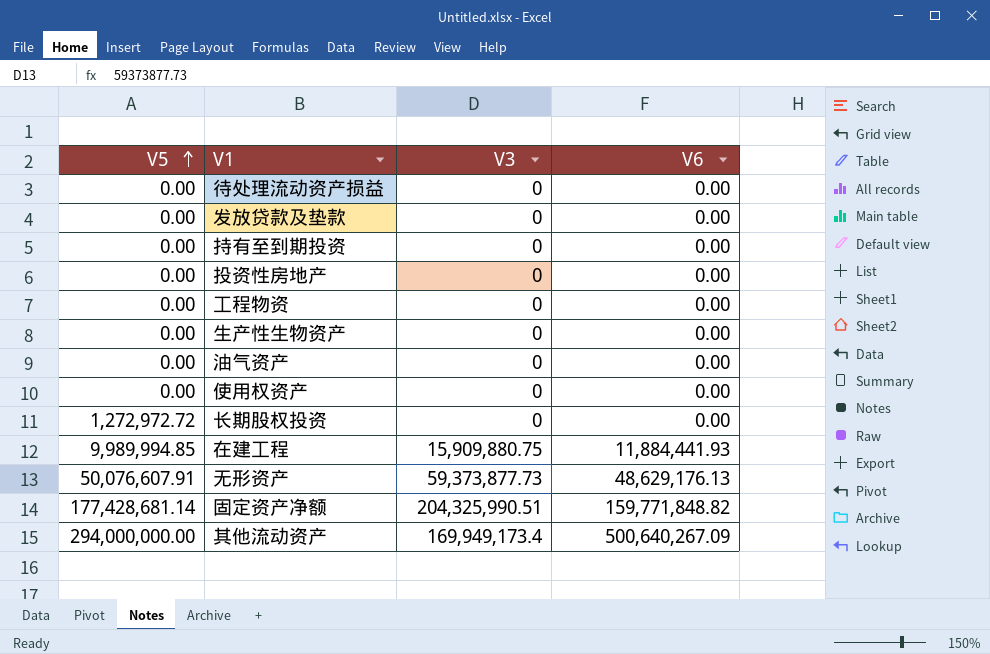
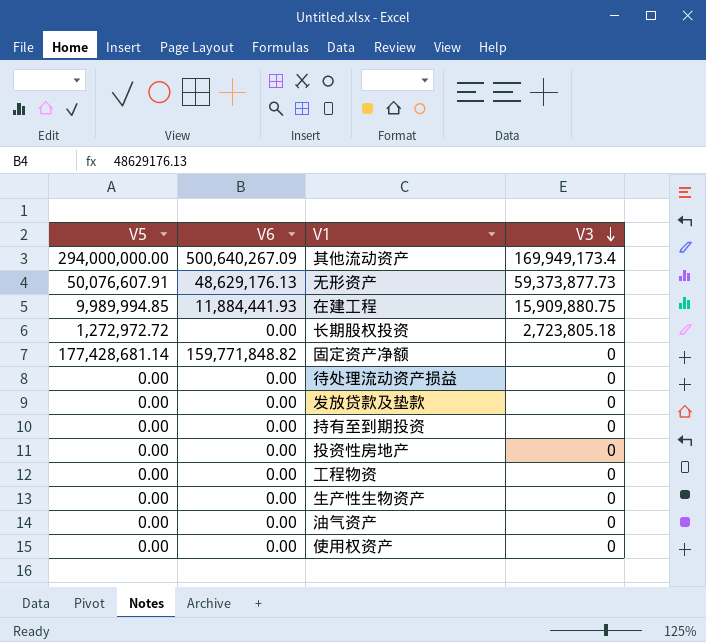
row order: V5 ascending -> V3 descending
column V6 | position: 4 -> 2
长期股权投资 | V3: 0 -> 2,723,805.18
固定资产净额 | V3: 204,325,990.51 -> 0

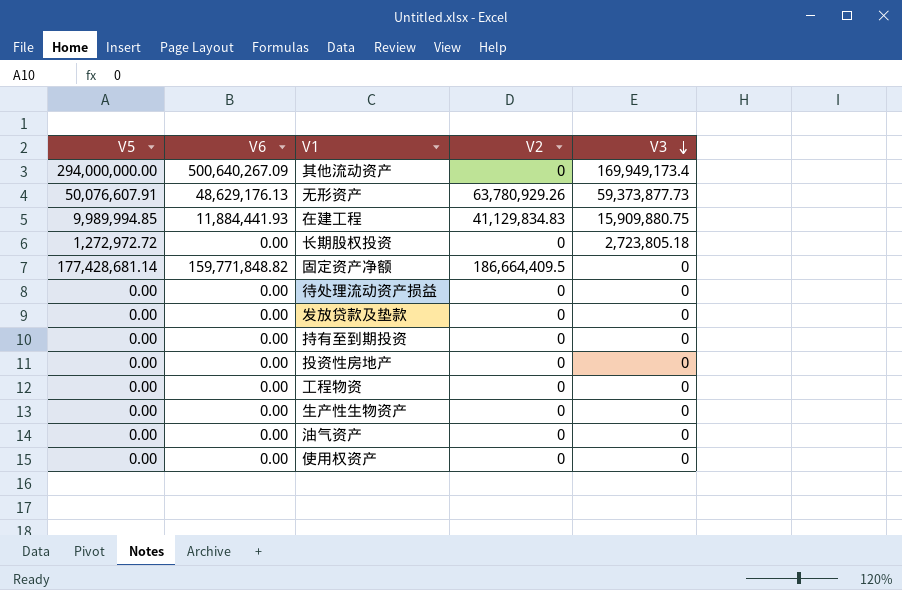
column V2 | position: none -> 4

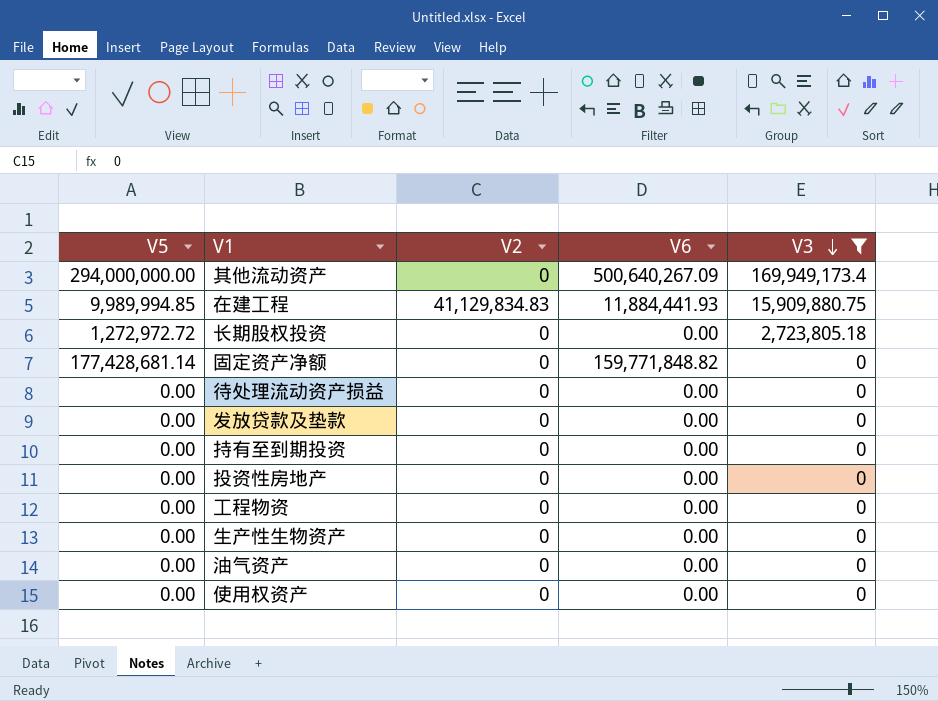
filter: none -> V3 != 59,373,877.73
column V6 | position: 2 -> 4
固定资产净额 | V2: 186,664,409.5 -> 0

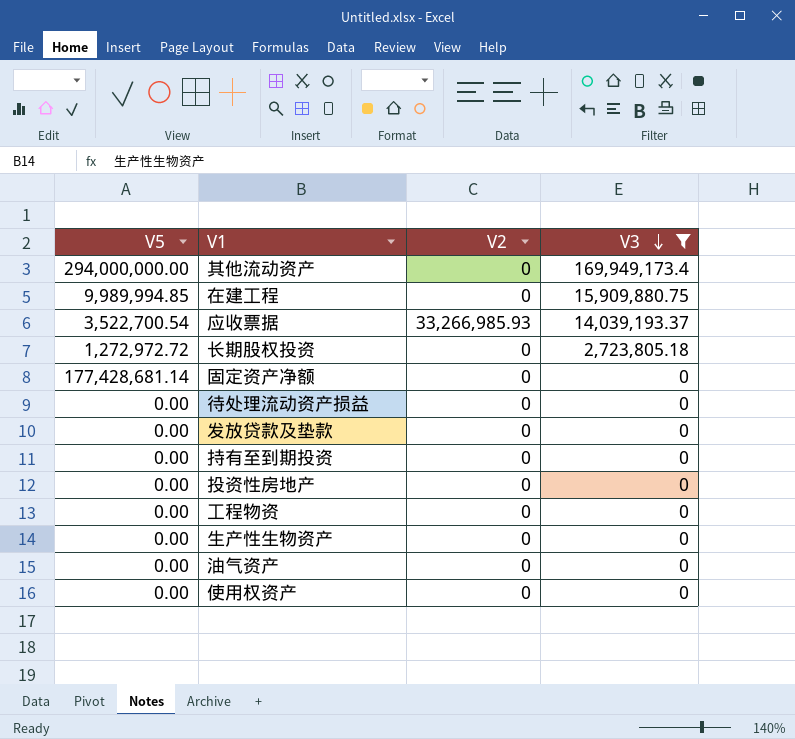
column V6 | position: 4 -> none
在建工程 | V2: 41,129,834.83 -> 0
row 应收票据: none -> 3,522,700.54 | 33,266,985.93 | 14,039,193.37

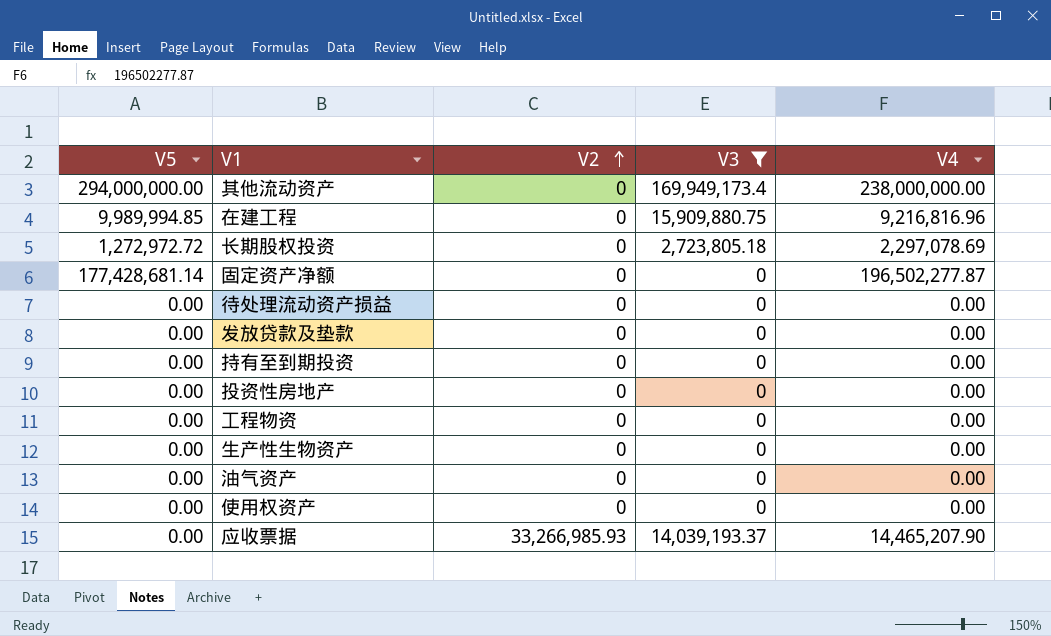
row order: V3 descending -> V2 ascending
column V4 | position: none -> 5
应收票据 | V5: 3,522,700.54 -> 0.00

